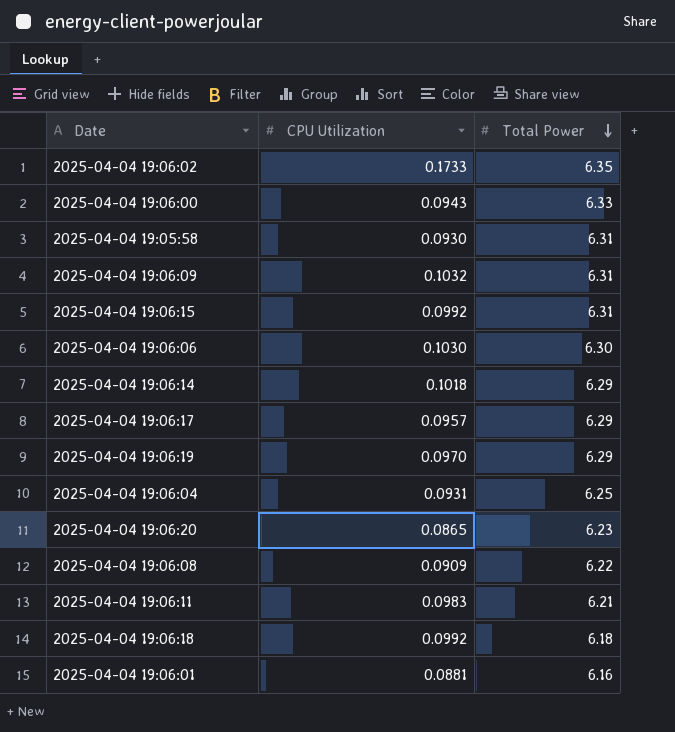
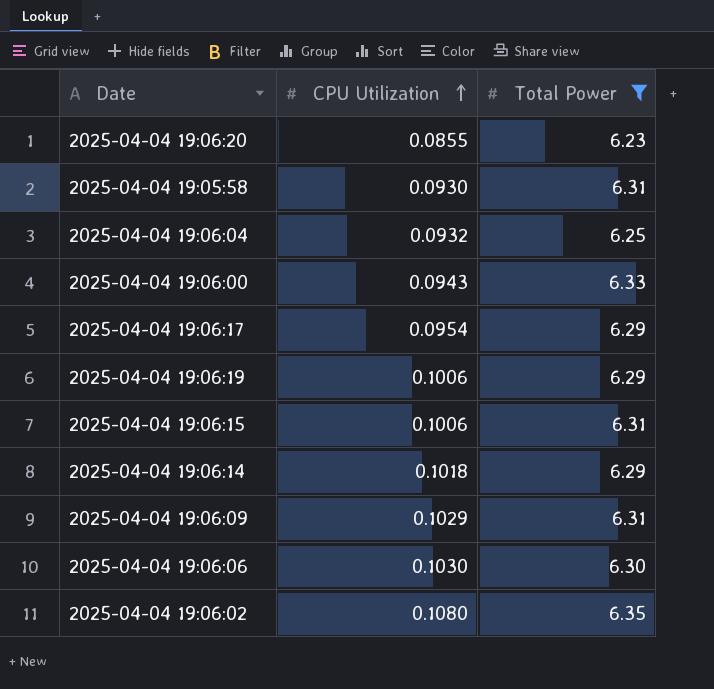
filter: none -> Total Power >= 6.23
row order: Total Power descending -> CPU Utilization ascending
2025-04-04 19:06:20 | CPU Utilization: 0.0865 -> 0.0855
2025-04-04 19:06:04 | CPU Utilization: 0.0931 -> 0.0932
2025-04-04 19:06:17 | CPU Utilization: 0.0957 -> 0.0954
2025-04-04 19:06:19 | CPU Utilization: 0.0970 -> 0.1006
2025-04-04 19:06:15 | CPU Utilization: 0.0992 -> 0.1006
2025-04-04 19:06:09 | CPU Utilization: 0.1032 -> 0.1029
2025-04-04 19:06:02 | CPU Utilization: 0.1733 -> 0.1080

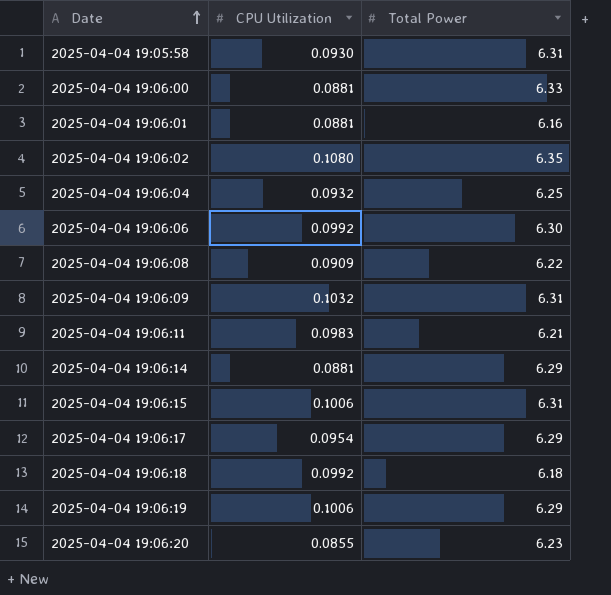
filter: Total Power >= 6.23 -> none
row order: CPU Utilization ascending -> Date ascending
2025-04-04 19:06:00 | CPU Utilization: 0.0943 -> 0.0881
2025-04-04 19:06:06 | CPU Utilization: 0.1030 -> 0.0992
2025-04-04 19:06:09 | CPU Utilization: 0.1029 -> 0.1032
2025-04-04 19:06:14 | CPU Utilization: 0.1018 -> 0.0881

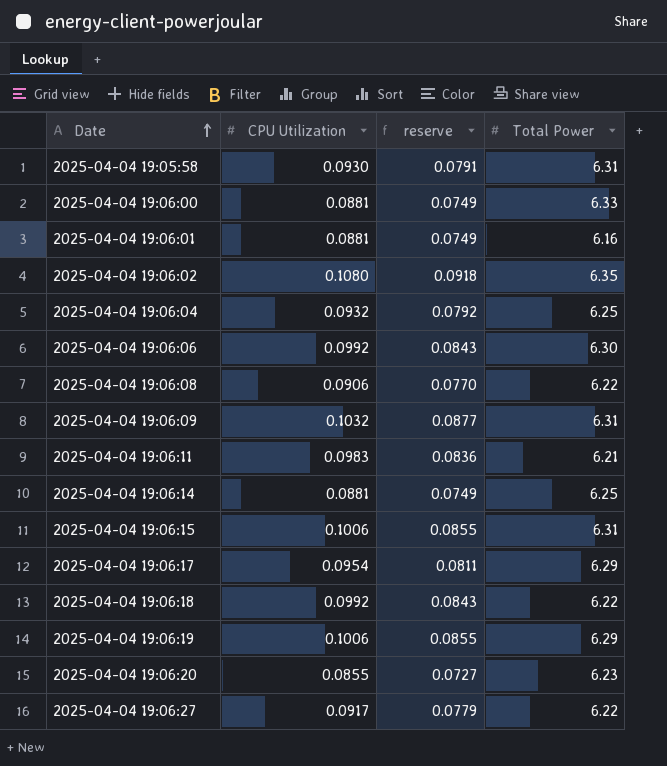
column reserve | formula: none -> [CPU Utilization] * 0.85
2025-04-04 19:06:08 | CPU Utilization: 0.0909 -> 0.0906
2025-04-04 19:06:14 | Total Power: 6.29 -> 6.25
2025-04-04 19:06:18 | Total Power: 6.18 -> 6.22
row 2025-04-04 19:06:27: none -> 0.0917 | 0.0779 | 6.22

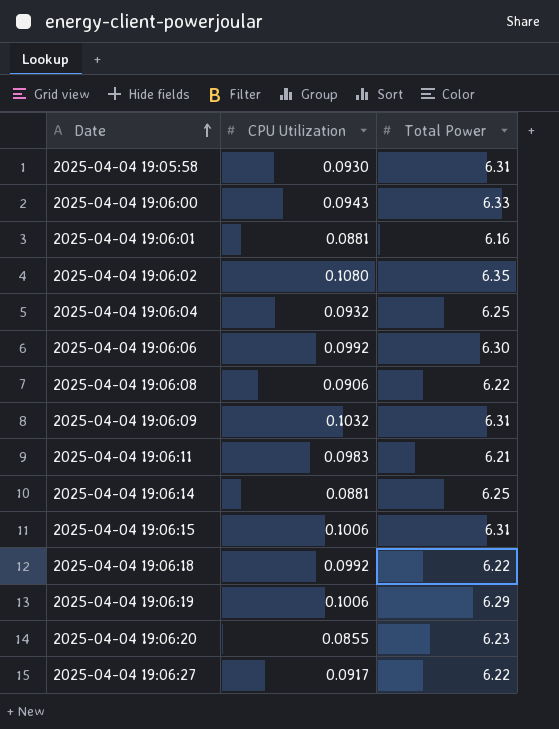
column reserve | formula: [CPU Utilization] * 0.85 -> none
row 2025-04-04 19:06:17: 0.0954 | 0.0811 | 6.29 -> none
2025-04-04 19:06:00 | CPU Utilization: 0.0881 -> 0.0943

